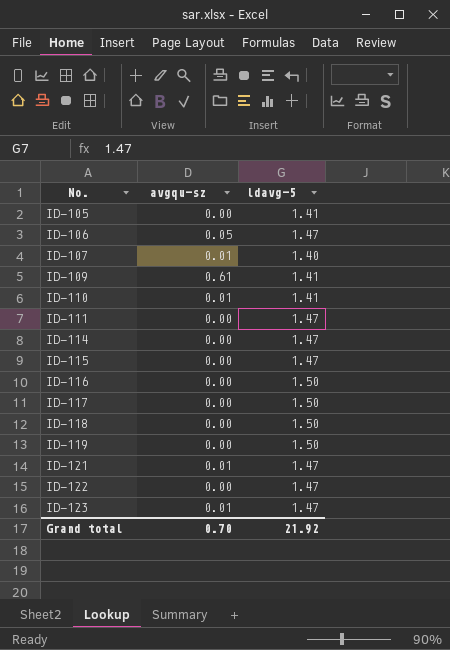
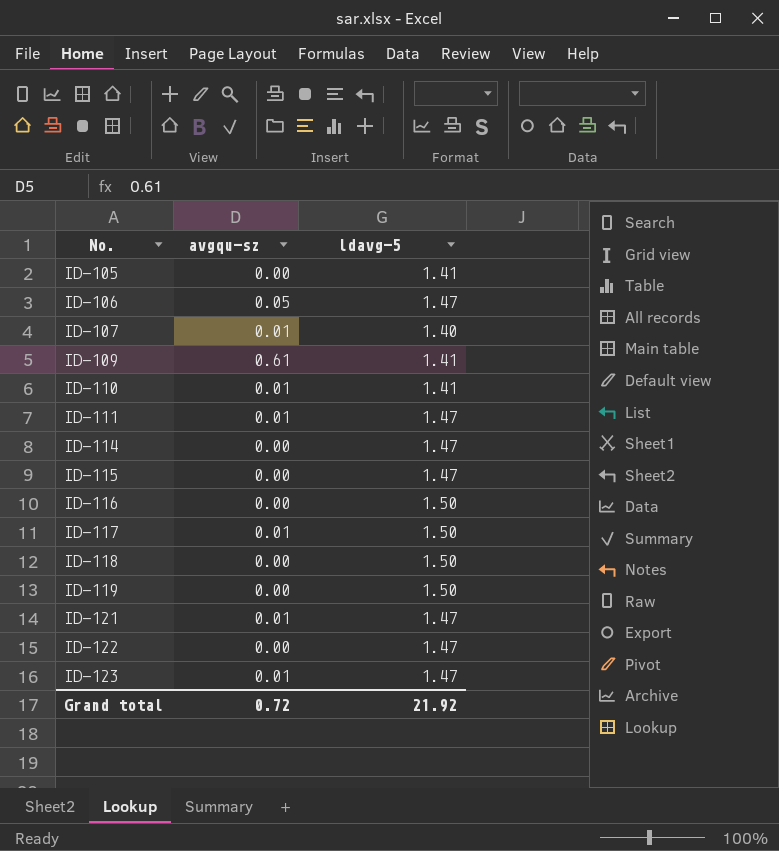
ID-111 | avgqu-sz: 0.00 -> 0.01
ID-117 | avgqu-sz: 0.00 -> 0.01
Grand total | avgqu-sz: 0.70 -> 0.72

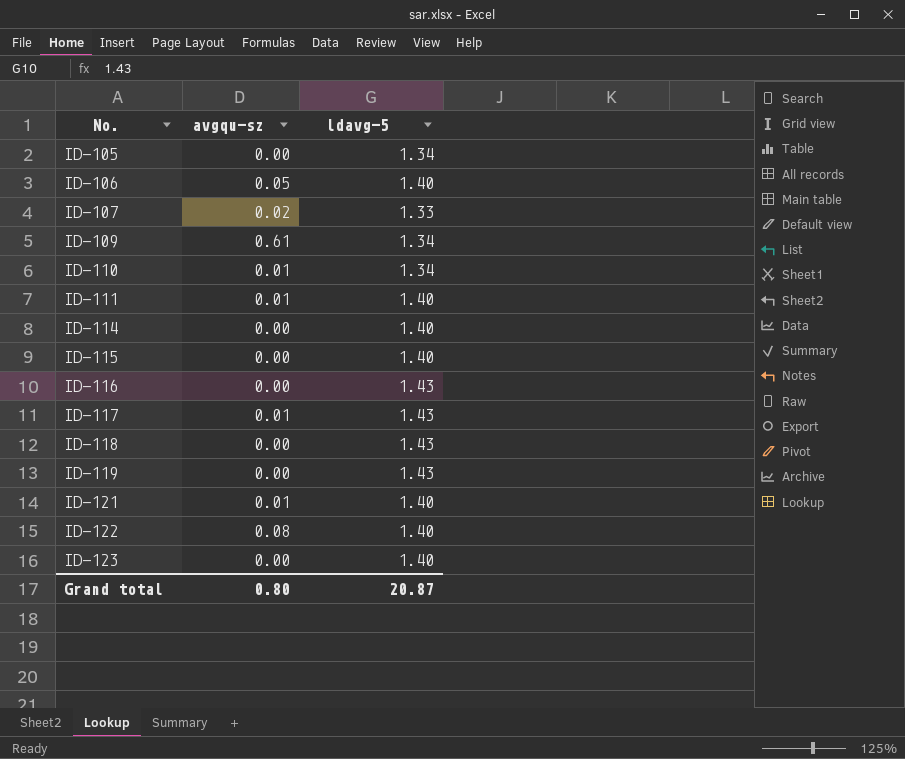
ID-105 | ldavg-5: 1.41 -> 1.34
ID-106 | ldavg-5: 1.47 -> 1.40
ID-107 | avgqu-sz: 0.01 -> 0.02
ID-107 | ldavg-5: 1.40 -> 1.33
ID-109 | ldavg-5: 1.41 -> 1.34
ID-110 | ldavg-5: 1.41 -> 1.34
ID-111 | ldavg-5: 1.47 -> 1.40
ID-114 | ldavg-5: 1.47 -> 1.40
ID-115 | ldavg-5: 1.47 -> 1.40
ID-116 | ldavg-5: 1.50 -> 1.43
ID-117 | ldavg-5: 1.50 -> 1.43
ID-118 | ldavg-5: 1.50 -> 1.43
ID-119 | ldavg-5: 1.50 -> 1.43
ID-121 | ldavg-5: 1.47 -> 1.40
ID-122 | avgqu-sz: 0.00 -> 0.08
ID-122 | ldavg-5: 1.47 -> 1.40
ID-123 | avgqu-sz: 0.01 -> 0.00
ID-123 | ldavg-5: 1.47 -> 1.40
Grand total | avgqu-sz: 0.72 -> 0.80
Grand total | ldavg-5: 21.92 -> 20.87

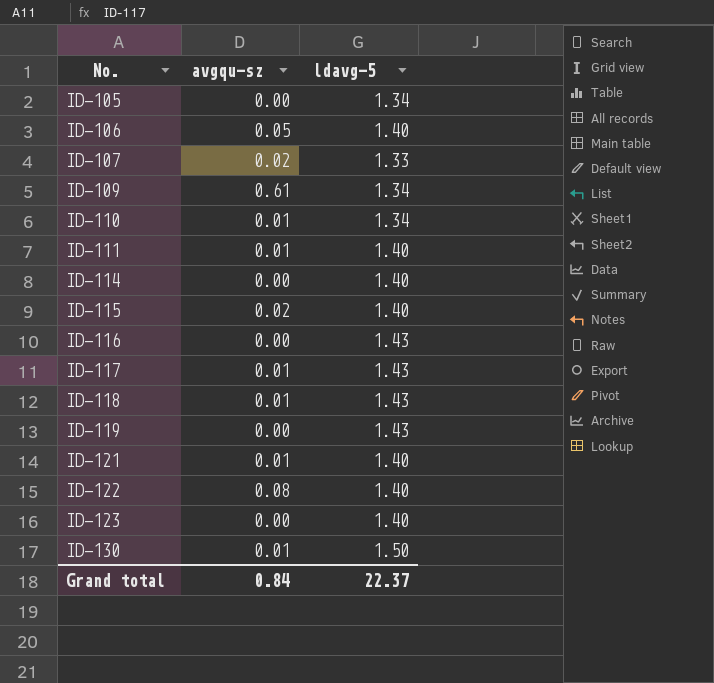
ID-115 | avgqu-sz: 0.00 -> 0.02
ID-118 | avgqu-sz: 0.00 -> 0.01
row ID-130: none -> 0.01 | 1.50
Grand total | avgqu-sz: 0.80 -> 0.84
Grand total | ldavg-5: 20.87 -> 22.37

